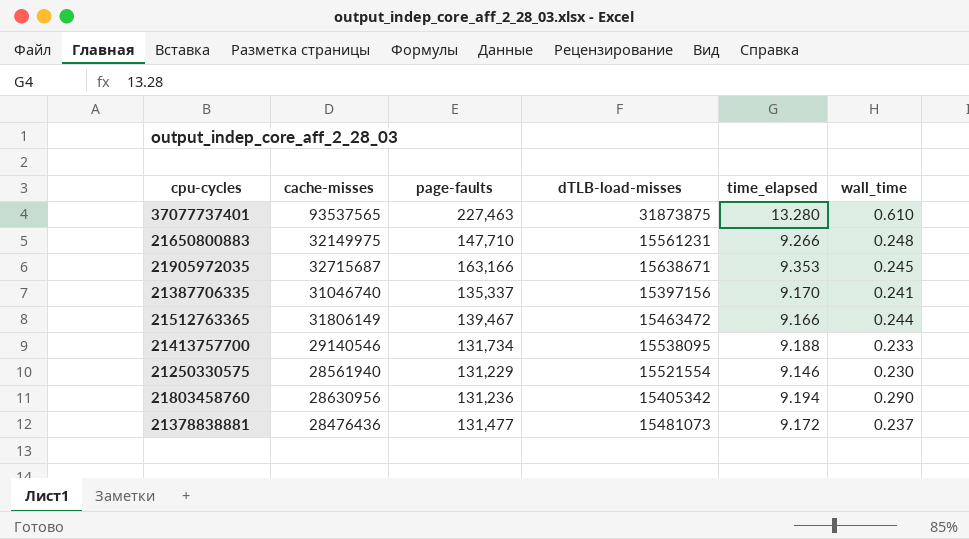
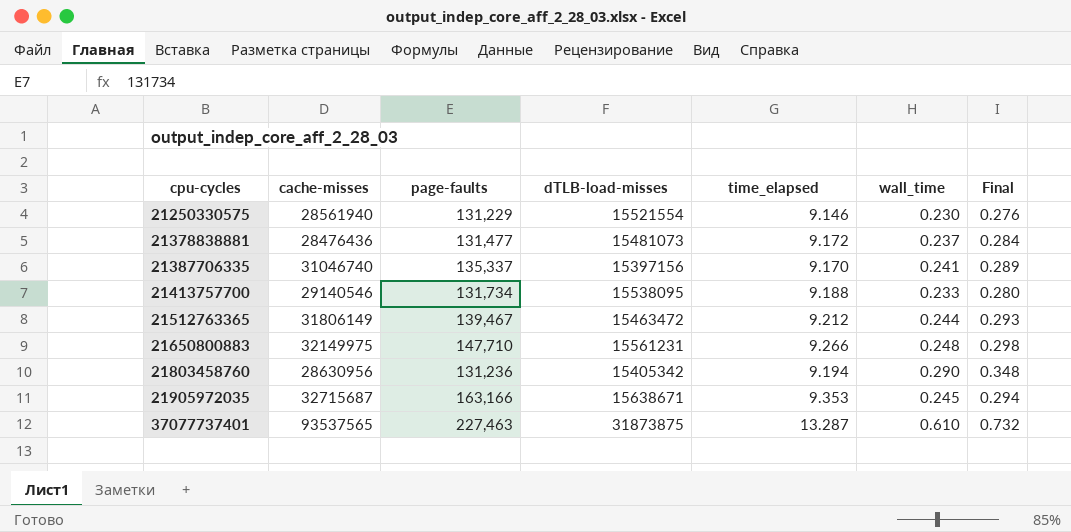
row order: none -> cpu-cycles ascending
column Final | formula: none -> [wall_time] * 1.2
21512763365 | time_elapsed: 9.166 -> 9.212
37077737401 | time_elapsed: 13.280 -> 13.287

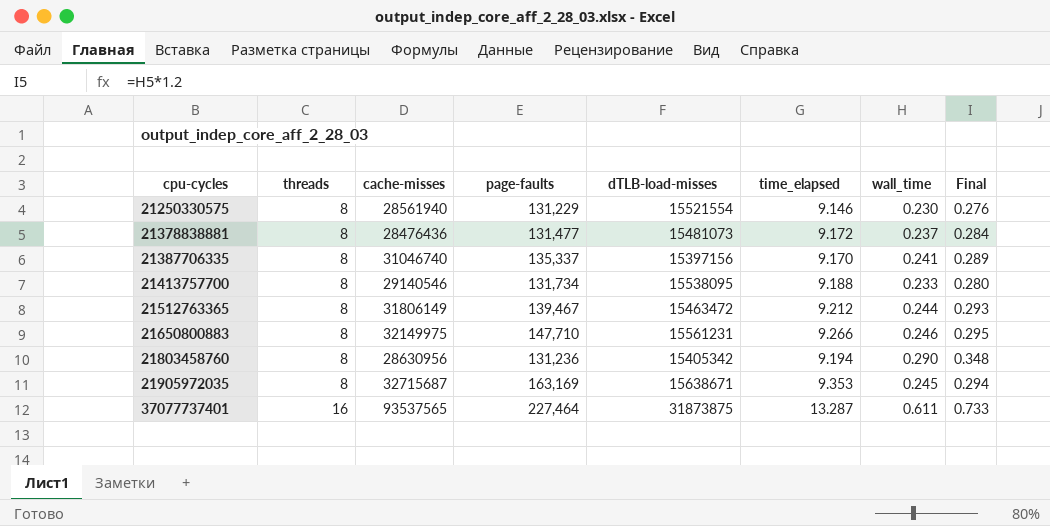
column threads | position: none -> 2
21650800883 | wall_time: 0.248 -> 0.246
21650800883 | Final: 0.298 -> 0.295
21905972035 | page-faults: 163,166 -> 163,169
37077737401 | page-faults: 227,463 -> 227,464
37077737401 | wall_time: 0.610 -> 0.611
37077737401 | Final: 0.732 -> 0.733

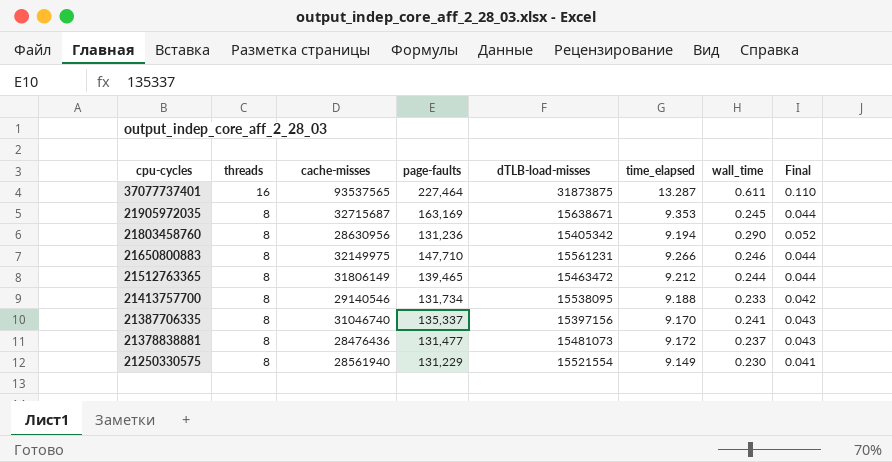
row order: cpu-cycles ascending -> cpu-cycles descending
column Final | formula: [wall_time] * 1.2 -> [wall_time] * 0.18
21512763365 | page-faults: 139,467 -> 139,465
21250330575 | time_elapsed: 9.146 -> 9.149

